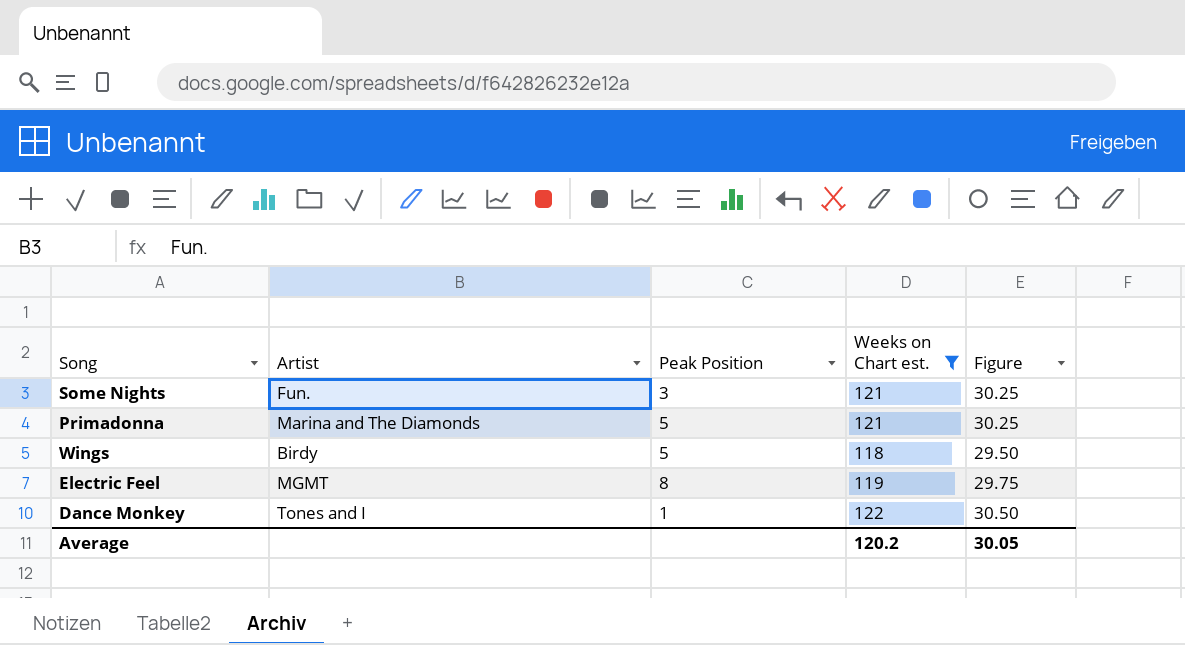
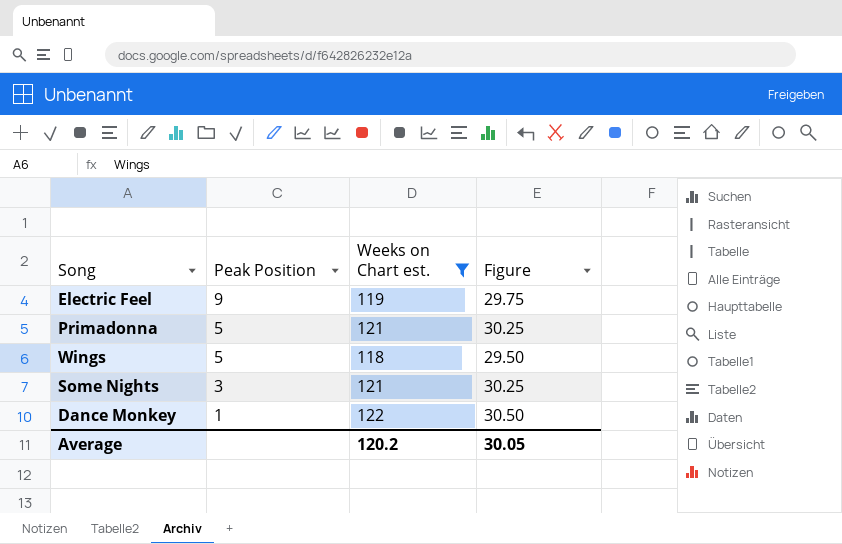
row order: none -> Peak Position descending
column Artist | position: 2 -> none
Electric Feel | Peak Position: 8 -> 9

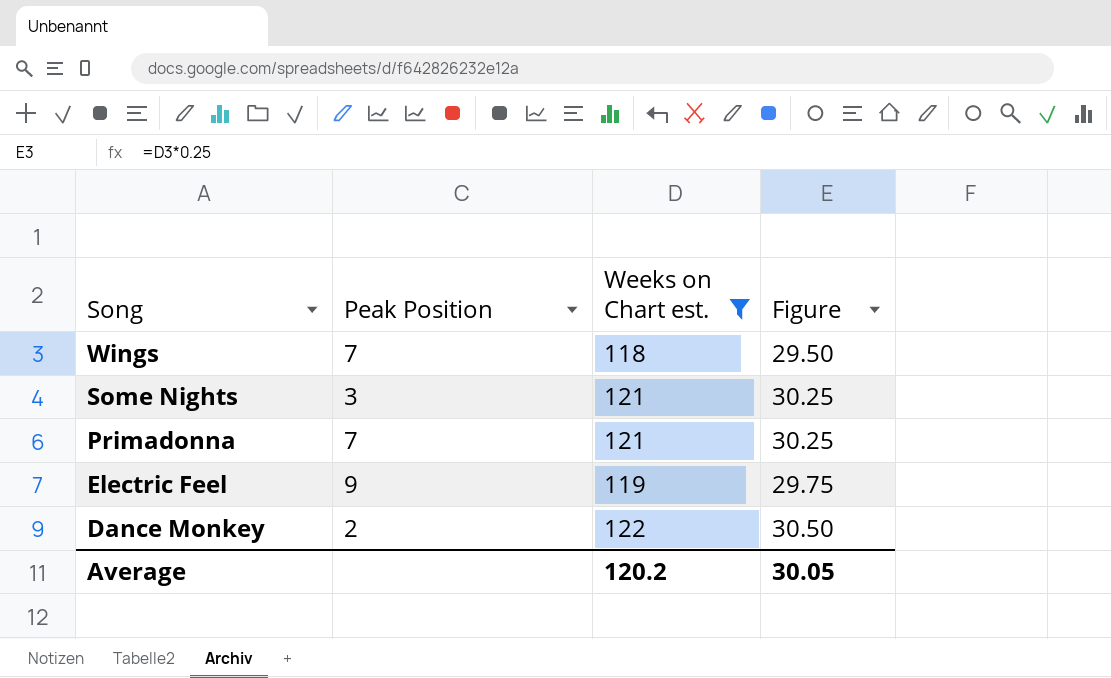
row order: Peak Position descending -> Song descending
Wings | Peak Position: 5 -> 7
Primadonna | Peak Position: 5 -> 7
Dance Monkey | Peak Position: 1 -> 2

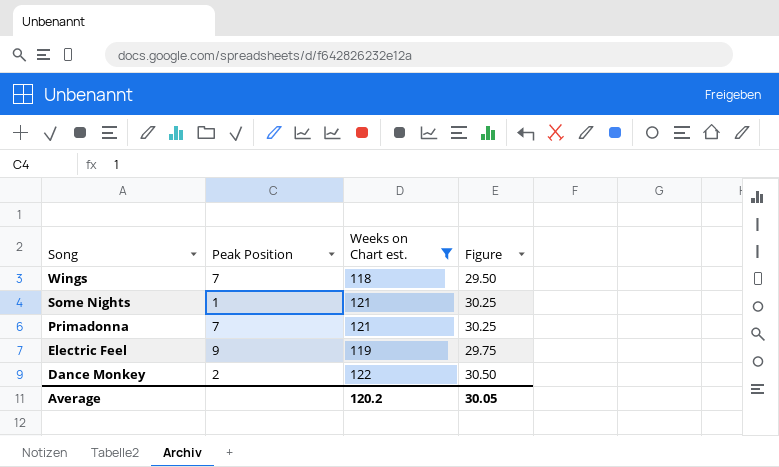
Some Nights | Peak Position: 3 -> 1

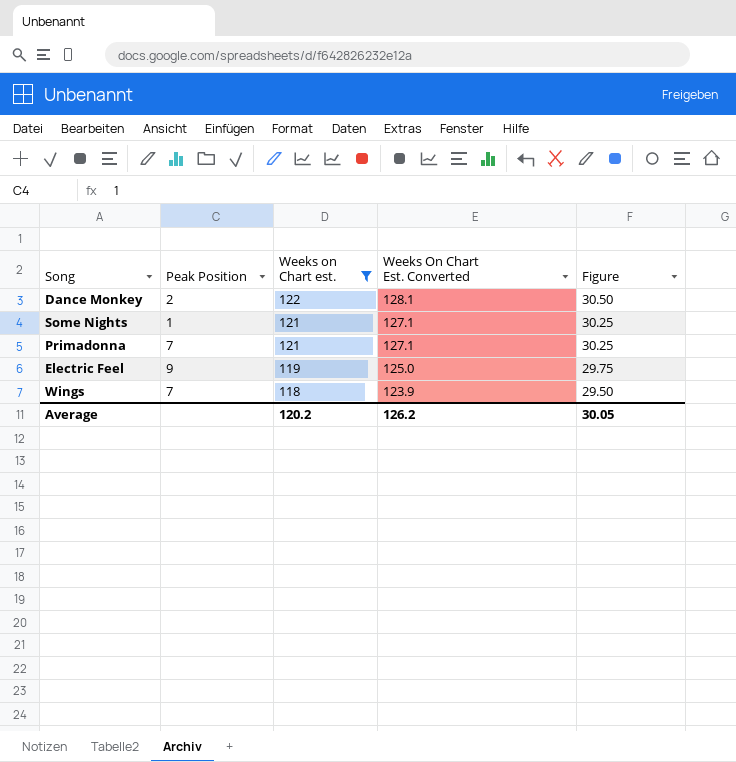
row order: Song descending -> Weeks on Chart est. descending
column Weeks On Chart Est. Converted | formula: none -> [Weeks on Chart est.] * 1.05

